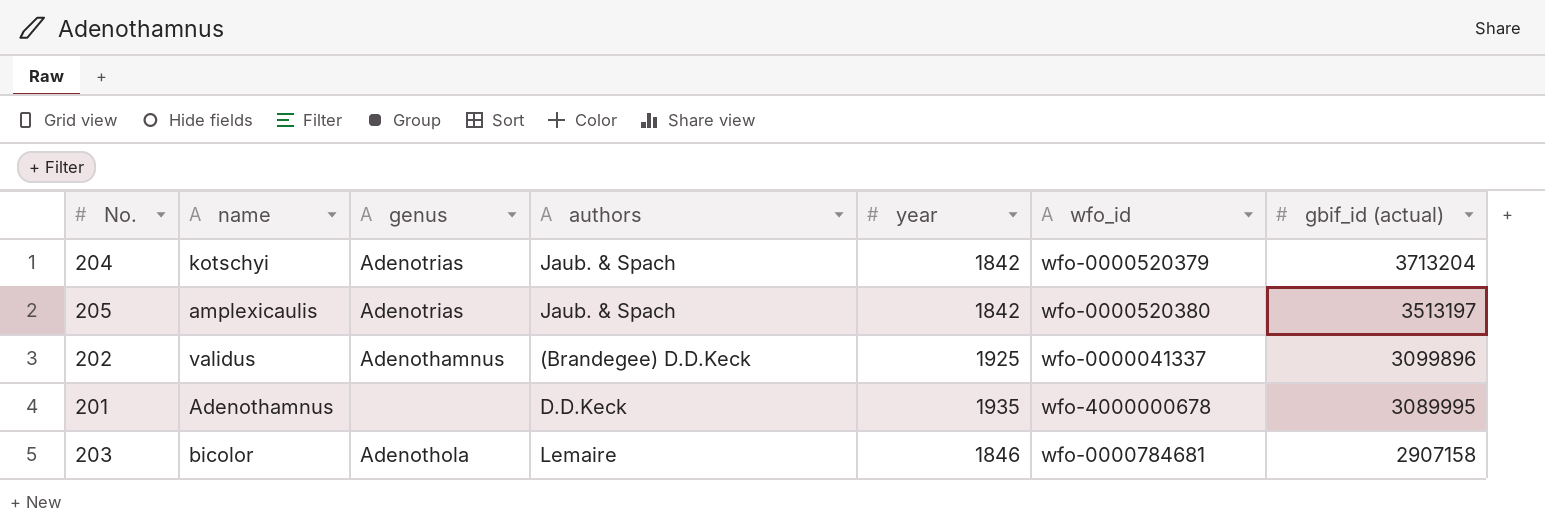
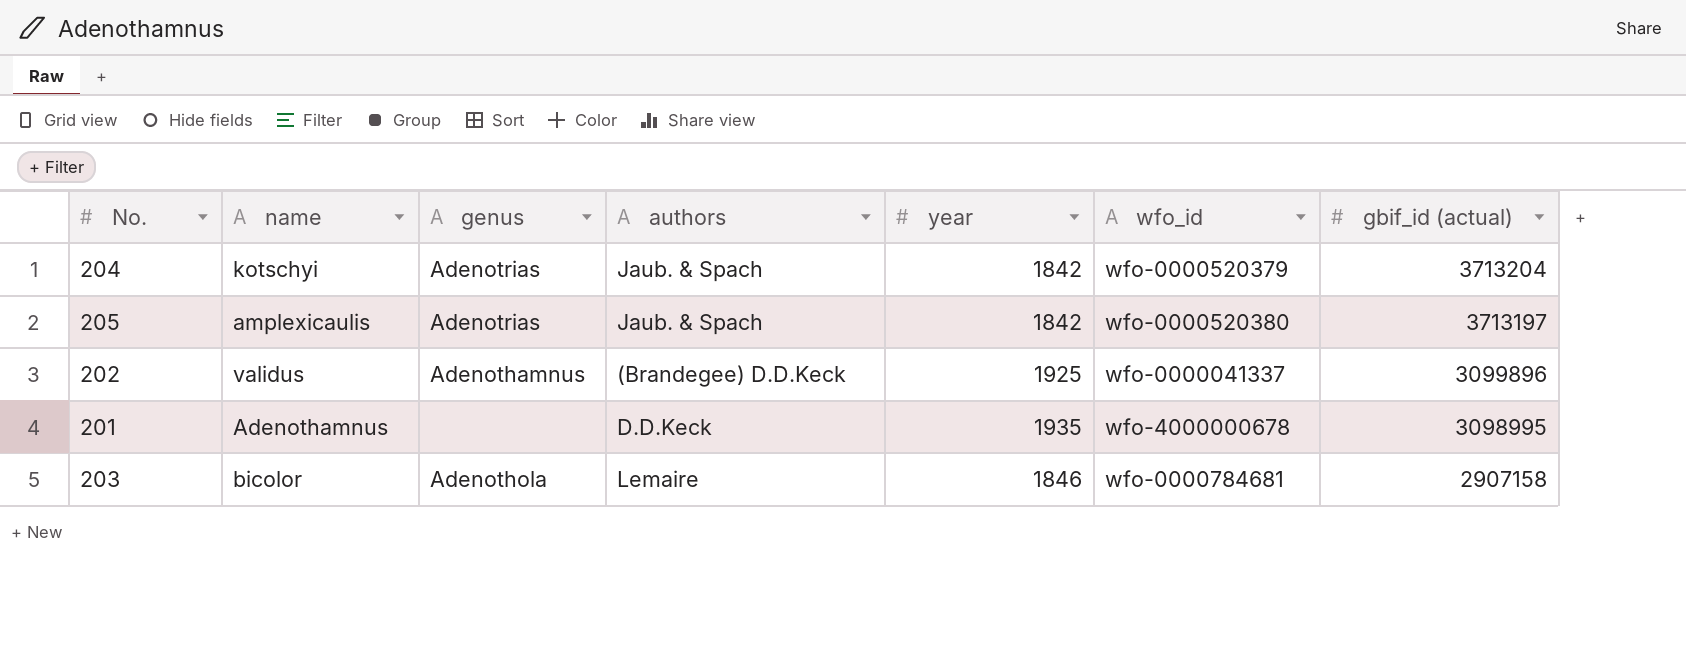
205 | gbif_id (actual): 3513197 -> 3713197
201 | gbif_id (actual): 3089995 -> 3098995

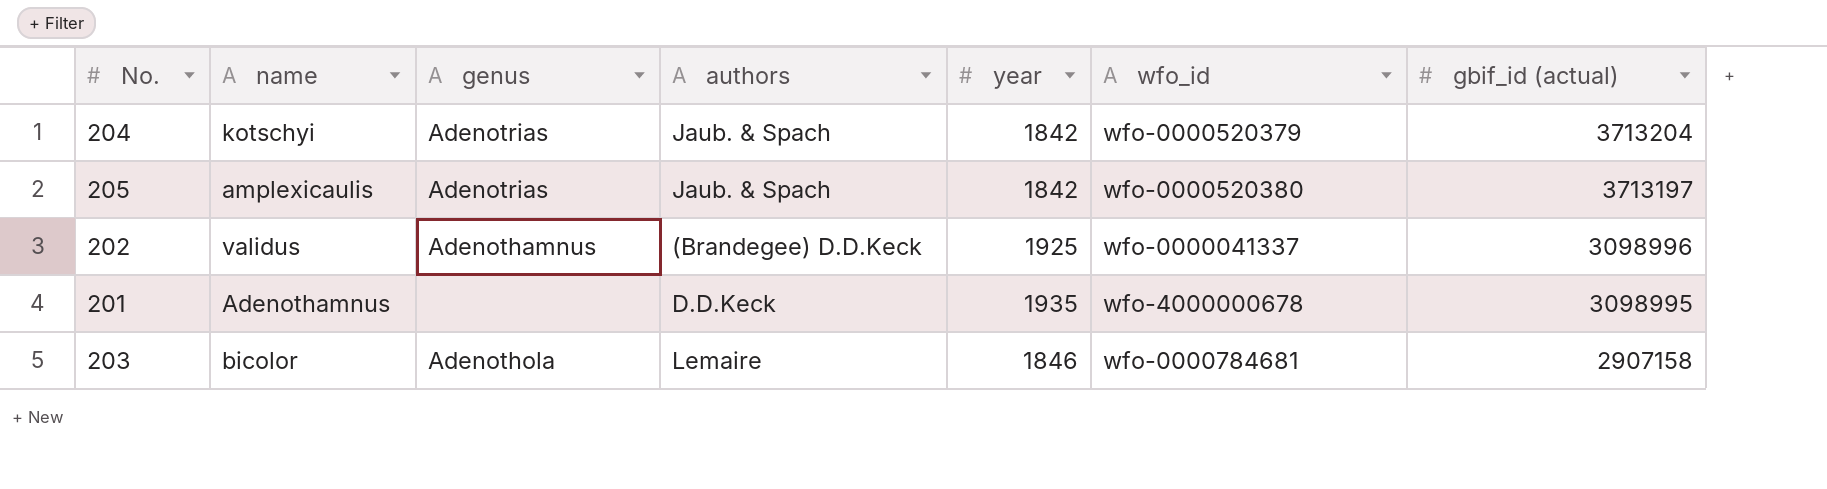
202 | gbif_id (actual): 3099896 -> 3098996

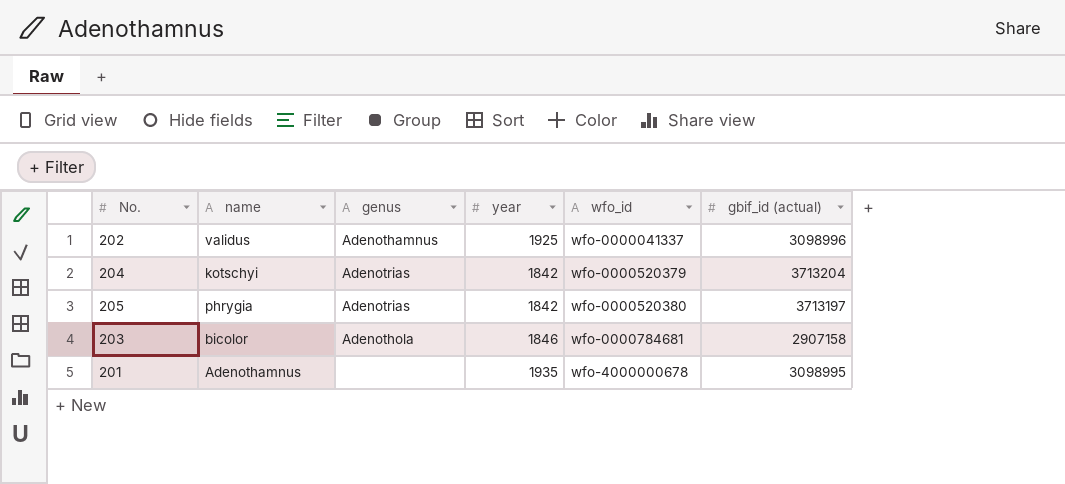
row order: gbif_id (actual) descending -> wfo_id ascending
column authors | position: 4 -> none
205 | name: amplexicaulis -> phrygia

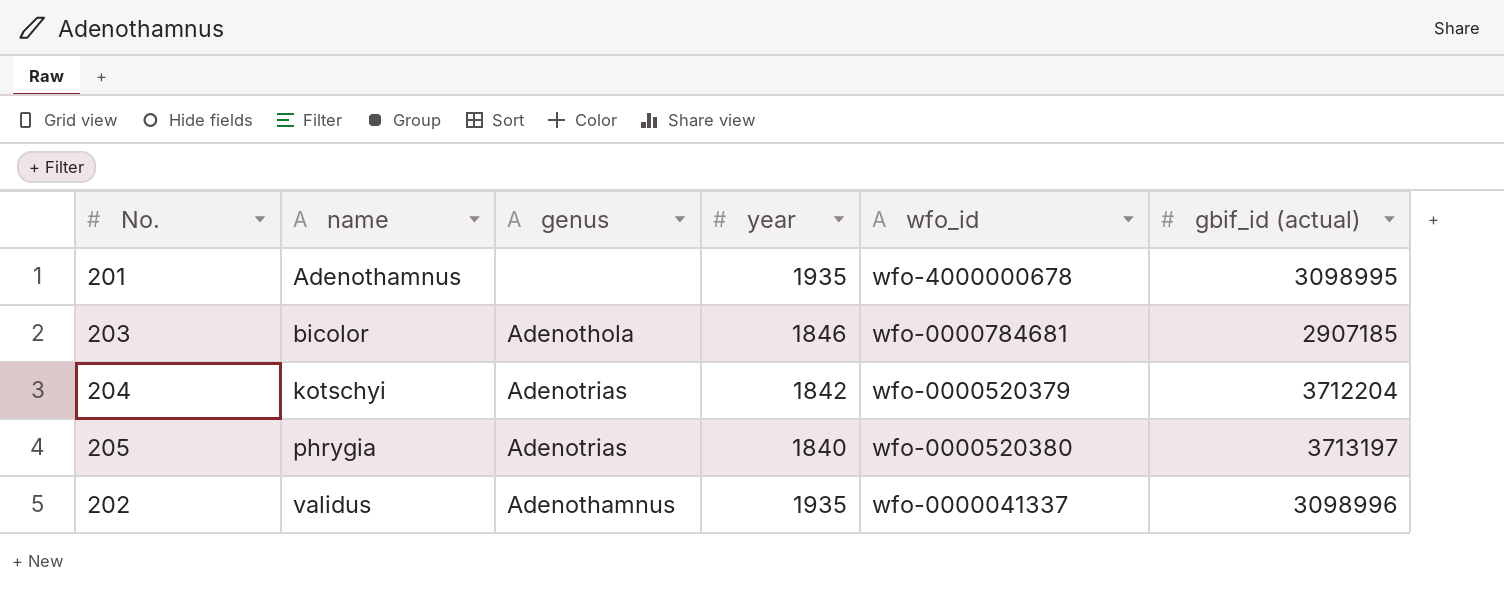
row order: wfo_id ascending -> name ascending
203 | gbif_id (actual): 2907158 -> 2907185
204 | gbif_id (actual): 3713204 -> 3712204
205 | year: 1842 -> 1840
202 | year: 1925 -> 1935

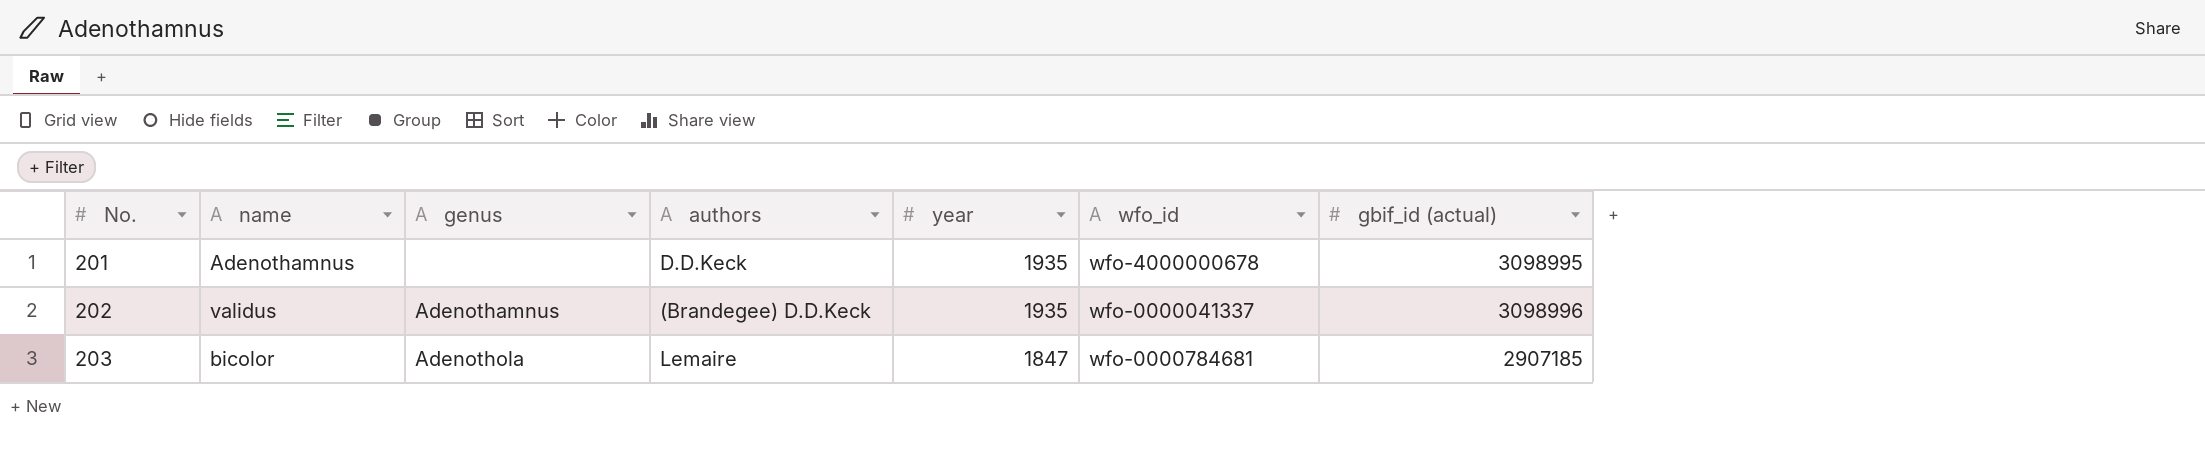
row order: name ascending -> No. ascending
column authors | position: none -> 4
row 204: kotschyi | Adenotrias | 1842 | wfo-0000520379 | 3712204 -> none
row 205: phrygia | Adenotrias | 1840 | wfo-0000520380 | 3713197 -> none
203 | year: 1846 -> 1847

